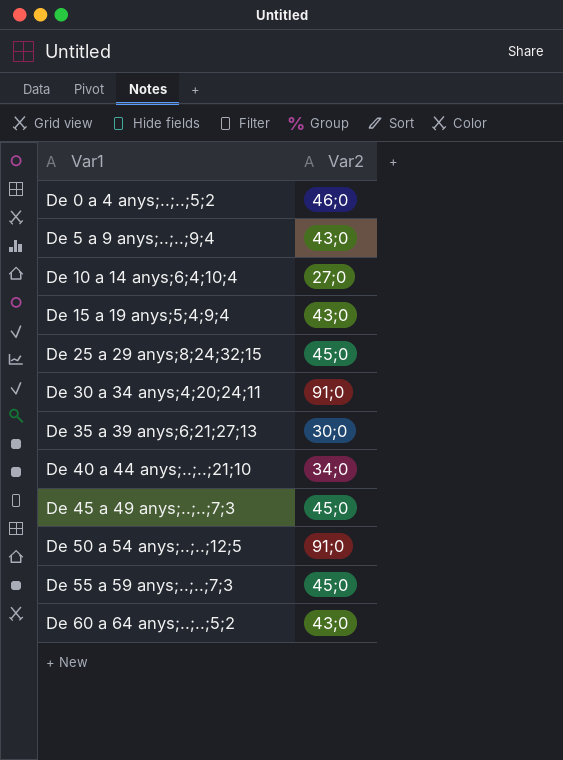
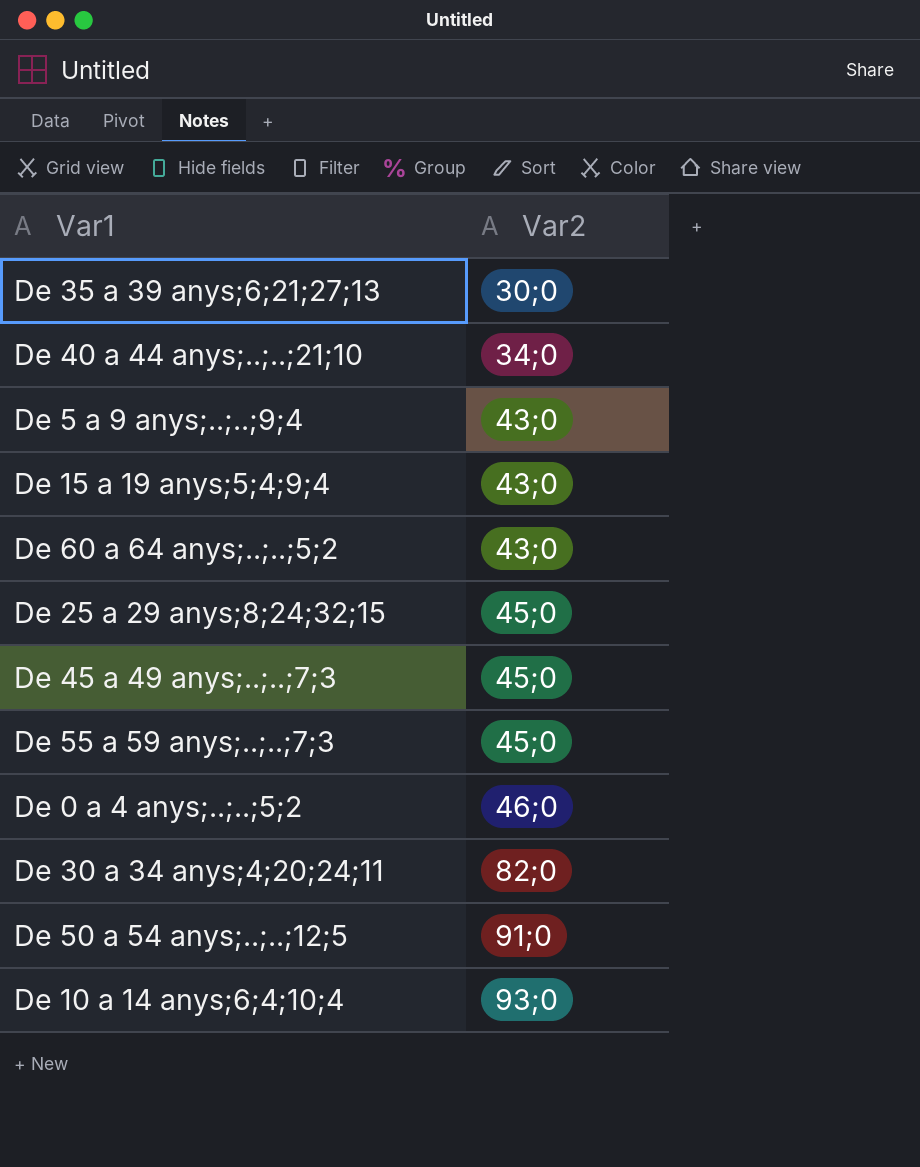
row order: Var1 ascending -> Var2 ascending
De 30 a 34 anys;4;20;24;11 | Var2: 91;0 -> 82;0
De 10 a 14 anys;6;4;10;4 | Var2: 27;0 -> 93;0

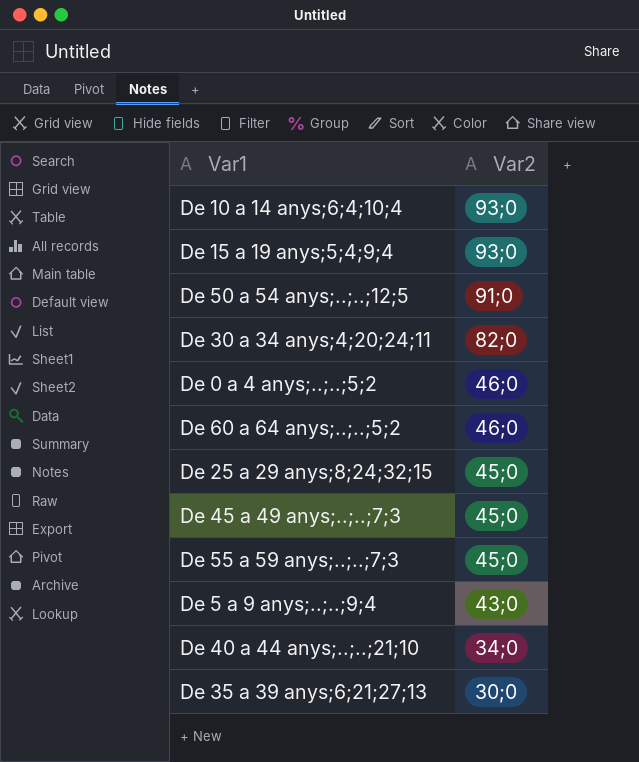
row order: Var2 ascending -> Var2 descending
De 15 a 19 anys;5;4;9;4 | Var2: 43;0 -> 93;0
De 60 a 64 anys;..;..;5;2 | Var2: 43;0 -> 46;0

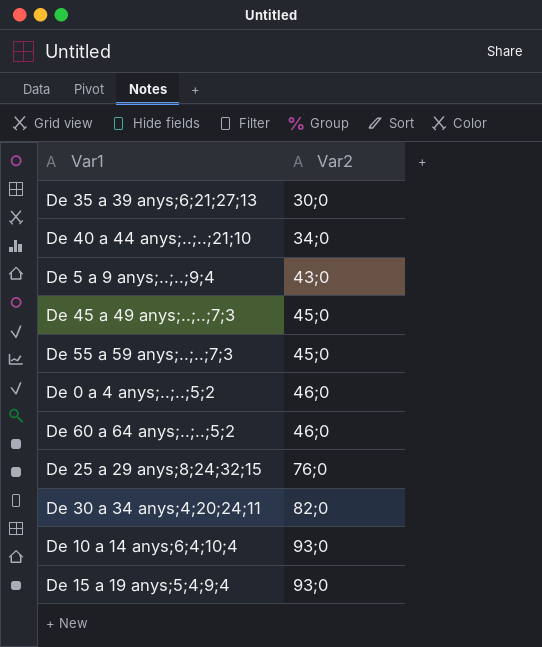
row order: Var2 descending -> Var2 ascending
row De 50 a 54 anys;..;..;12;5: 91;0 -> none
De 25 a 29 anys;8;24;32;15 | Var2: 45;0 -> 76;0

